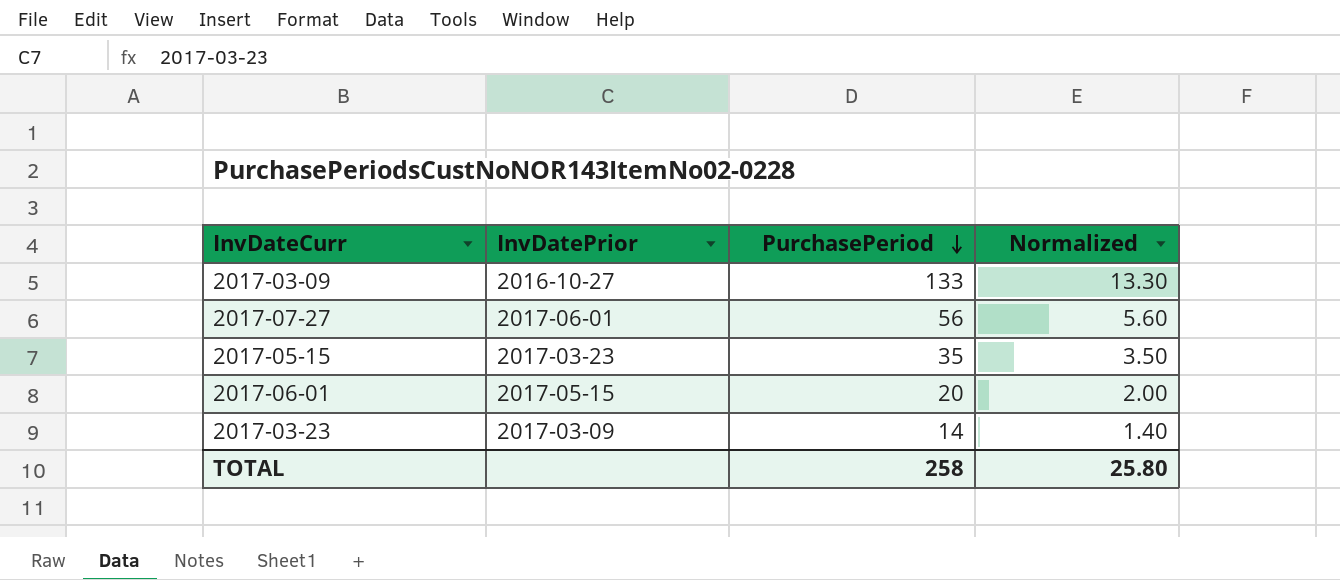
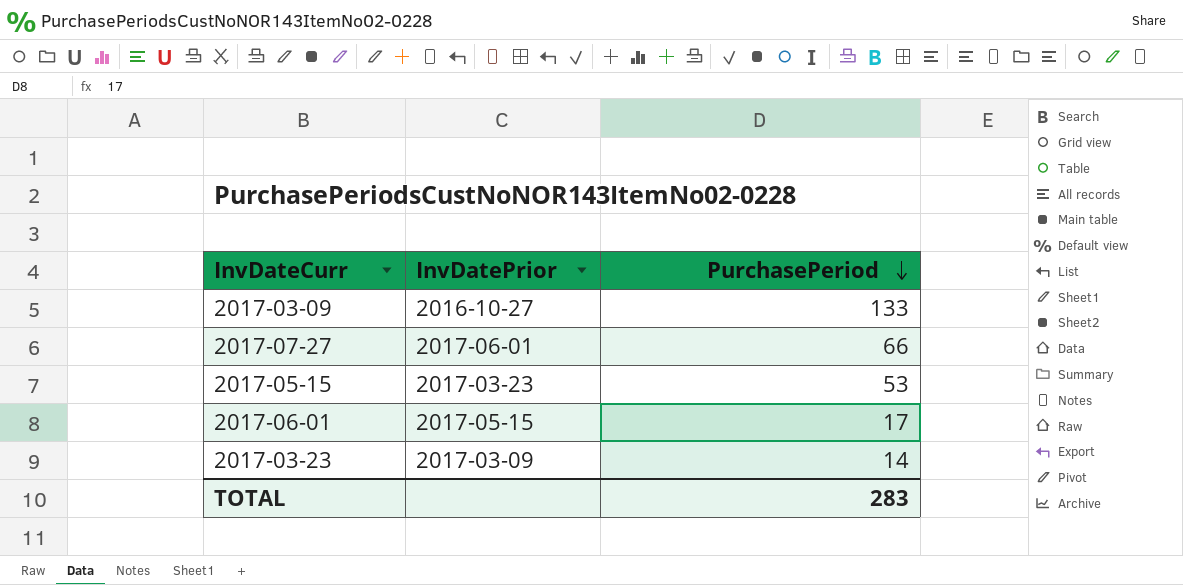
column Normalized | formula: [PurchasePeriod] * 0.1 -> none
2017-07-27 | PurchasePeriod: 56 -> 66
2017-05-15 | PurchasePeriod: 35 -> 53
2017-06-01 | PurchasePeriod: 20 -> 17
TOTAL | PurchasePeriod: 258 -> 283

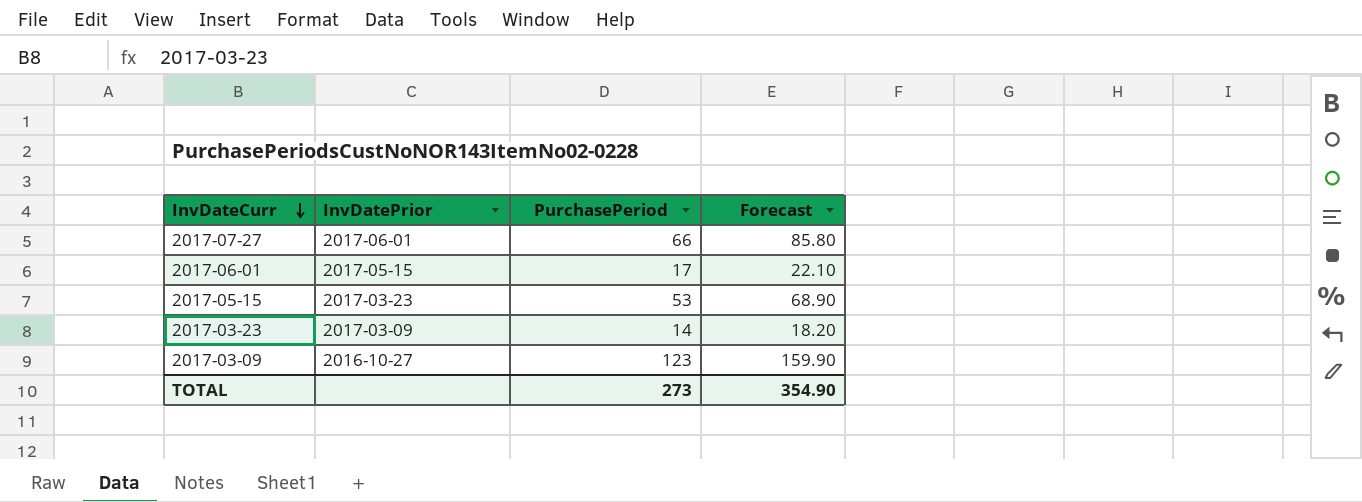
row order: PurchasePeriod descending -> InvDateCurr descending
column Forecast | formula: none -> [PurchasePeriod] * 1.3
2017-03-09 | PurchasePeriod: 133 -> 123
TOTAL | PurchasePeriod: 283 -> 273

